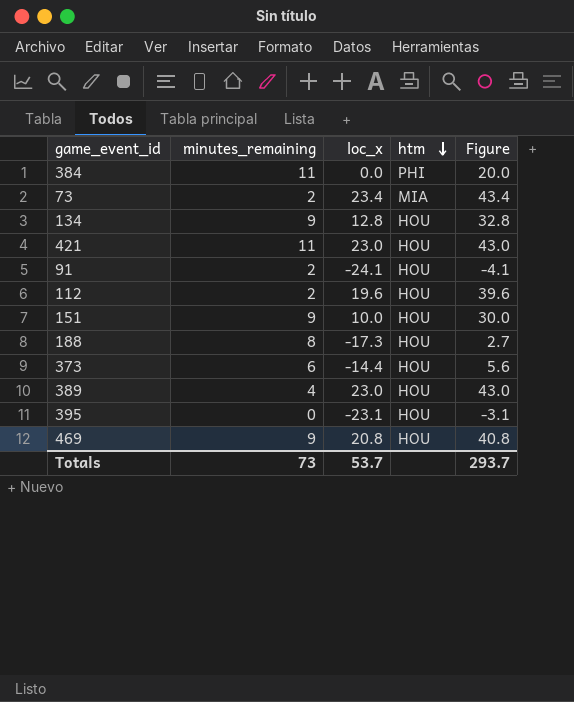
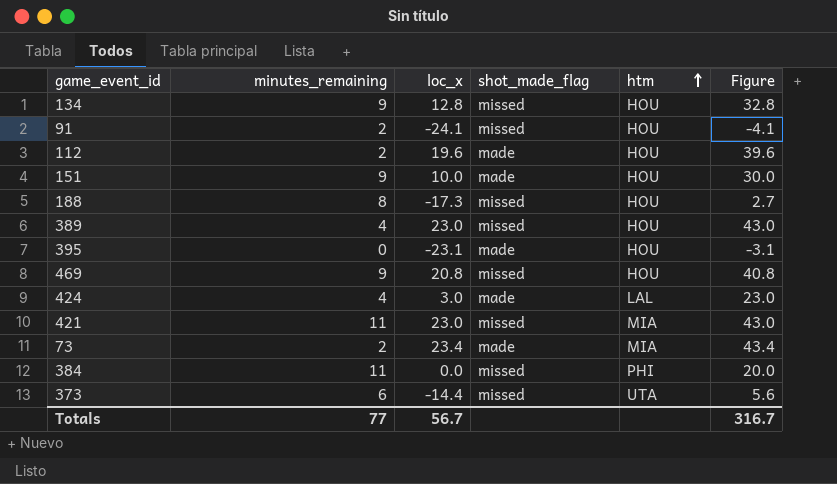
row order: htm descending -> htm ascending
column shot_made_flag | position: none -> 4
row 424: none -> 4 | 3.0 | made | LAL | 23.0
421 | htm: HOU -> MIA
373 | htm: HOU -> UTA
Totals | minutes_remaining: 73 -> 77
Totals | loc_x: 53.7 -> 56.7
Totals | Figure: 293.7 -> 316.7

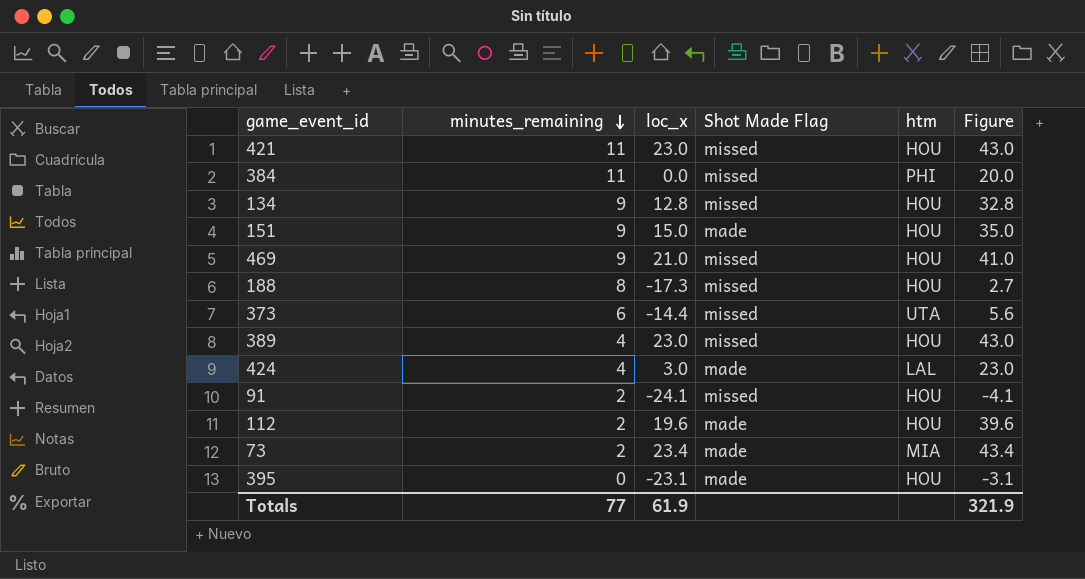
row order: htm ascending -> minutes_remaining descending
column name: shot_made_flag -> Shot Made Flag
421 | htm: MIA -> HOU
151 | loc_x: 10.0 -> 15.0
151 | Figure: 30.0 -> 35.0
469 | loc_x: 20.8 -> 21.0
469 | Figure: 40.8 -> 41.0
Totals | loc_x: 56.7 -> 61.9
Totals | Figure: 316.7 -> 321.9

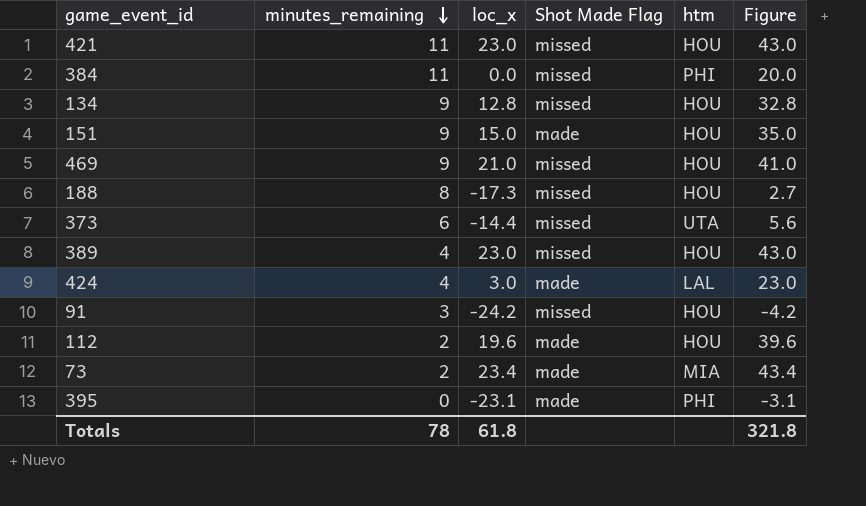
91 | minutes_remaining: 2 -> 3
91 | loc_x: -24.1 -> -24.2
91 | Figure: -4.1 -> -4.2
395 | htm: HOU -> PHI
Totals | minutes_remaining: 77 -> 78
Totals | loc_x: 61.9 -> 61.8
Totals | Figure: 321.9 -> 321.8

